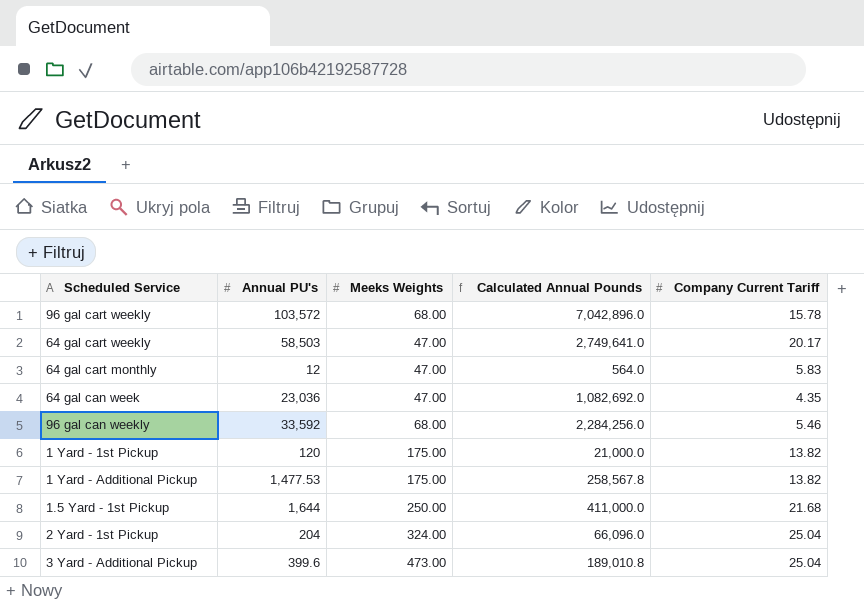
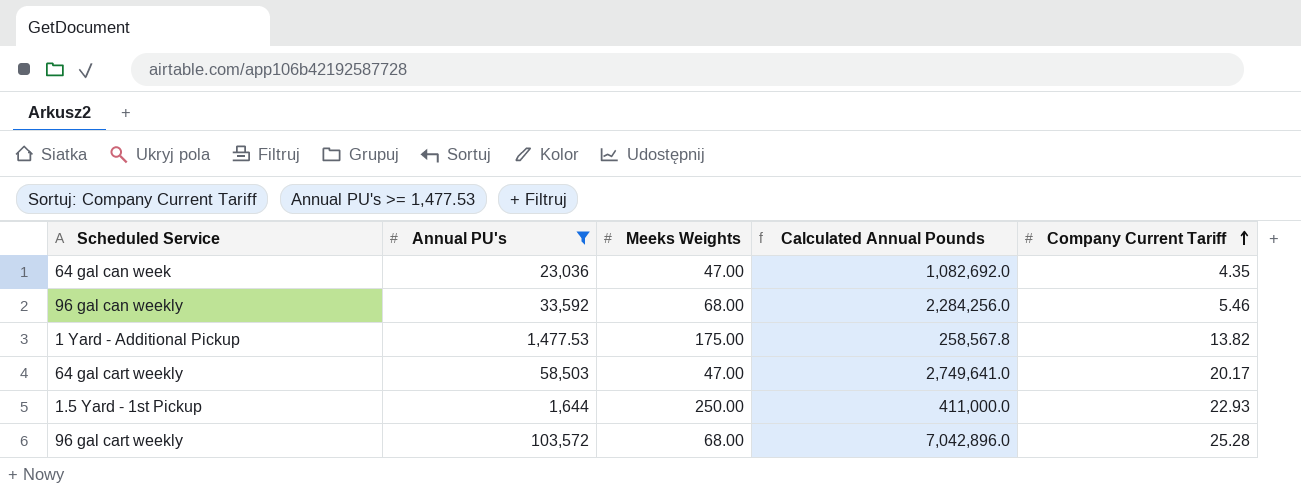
filter: none -> Annual PU's >= 1,477.53
row order: none -> Company Current Tariff ascending
1.5 Yard - 1st Pickup | Company Current Tariff: 21.68 -> 22.93
96 gal cart weekly | Company Current Tariff: 15.78 -> 25.28

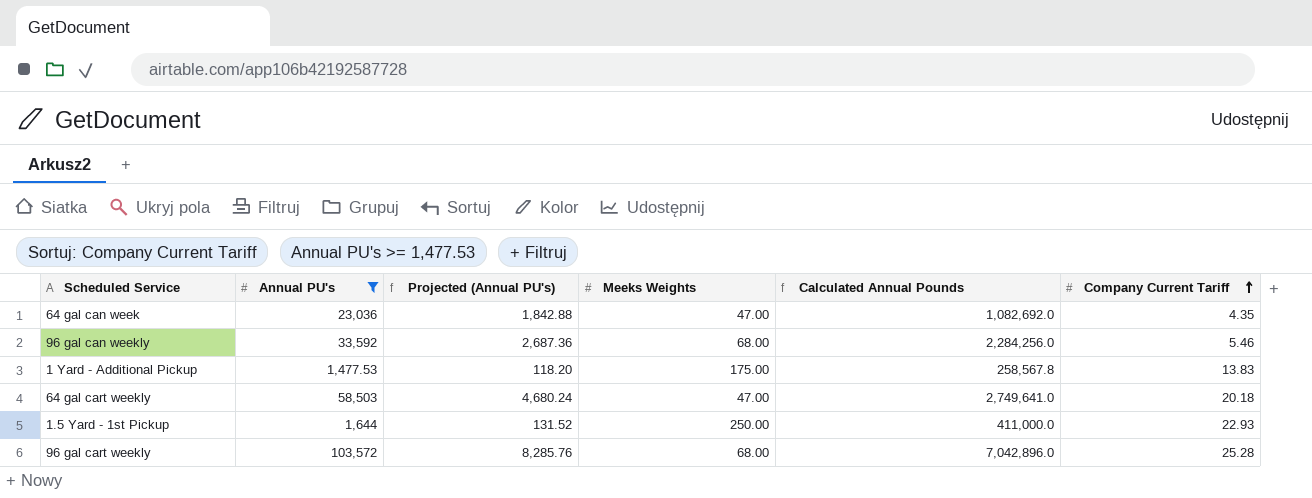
column Projected (Annual PU's) | formula: none -> [Annual PU's] * 0.08
1 Yard - Additional Pickup | Company Current Tariff: 13.82 -> 13.83
64 gal cart weekly | Company Current Tariff: 20.17 -> 20.18

